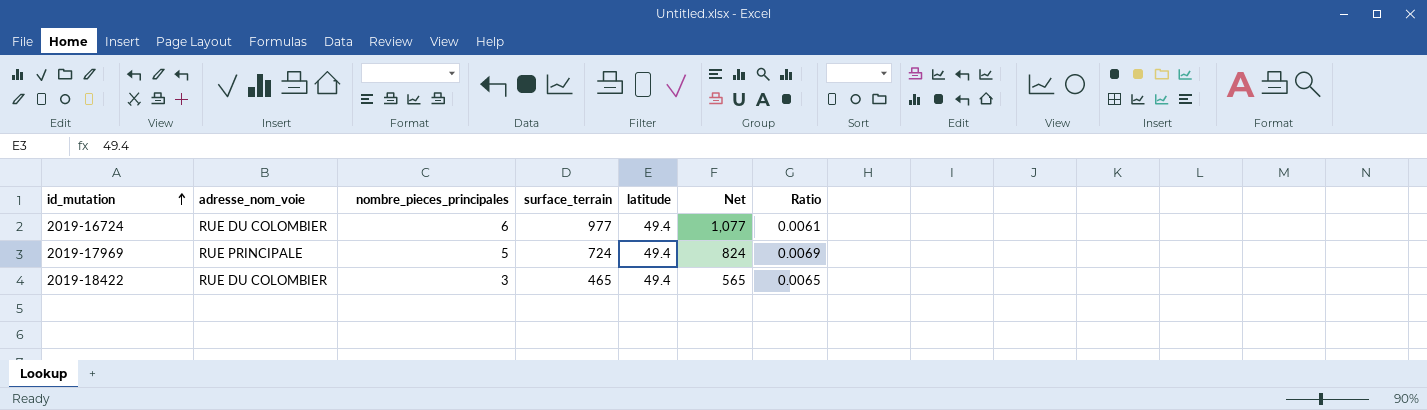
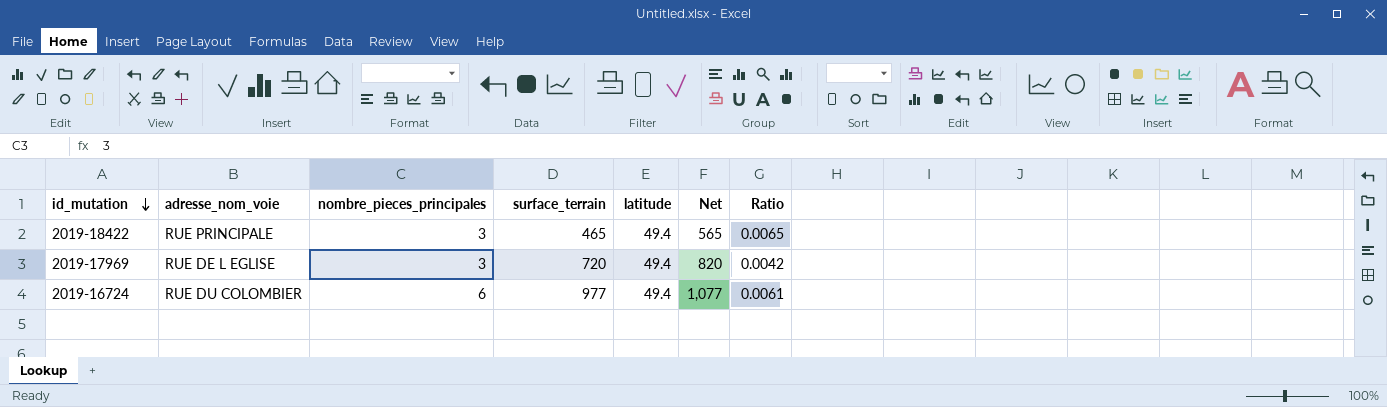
row order: id_mutation ascending -> id_mutation descending
2019-18422 | adresse_nom_voie: RUE DU COLOMBIER -> RUE PRINCIPALE
2019-17969 | adresse_nom_voie: RUE PRINCIPALE -> RUE DE L EGLISE
2019-17969 | nombre_pieces_principales: 5 -> 3
2019-17969 | surface_terrain: 724 -> 720
2019-17969 | Net: 824 -> 820
2019-17969 | Ratio: 0.0069 -> 0.0042

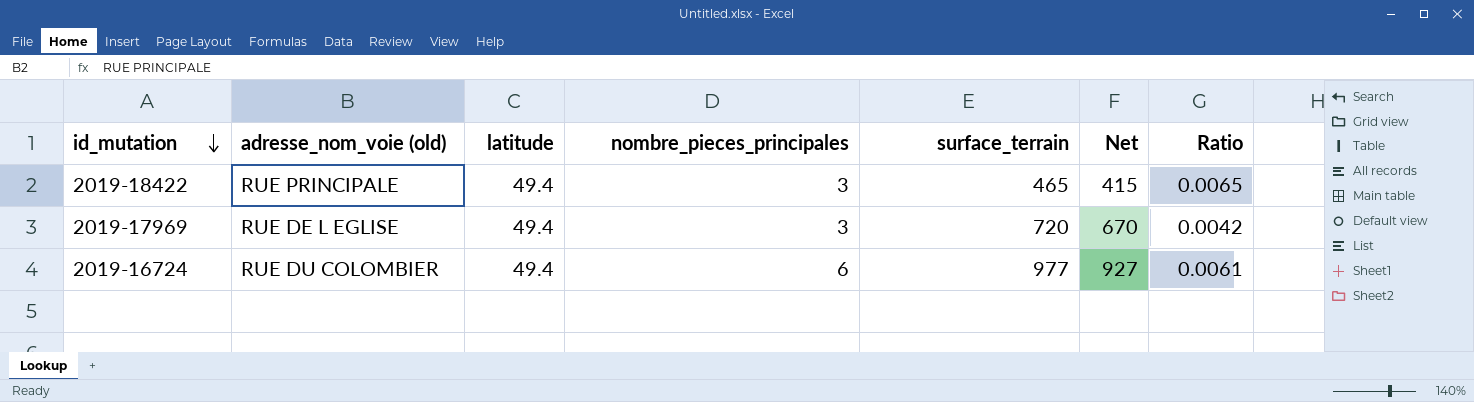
column name: adresse_nom_voie -> adresse_nom_voie (old)
column latitude | position: 5 -> 3
column Net | formula: [surface_terrain] + 100 -> [surface_terrain] - 50

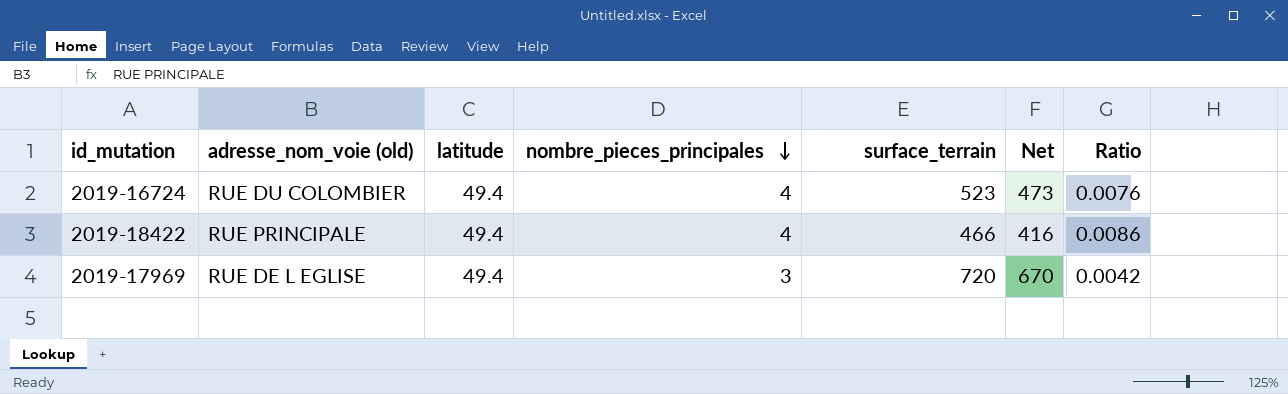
row order: id_mutation descending -> nombre_pieces_principales descending
2019-16724 | nombre_pieces_principales: 6 -> 4
2019-16724 | surface_terrain: 977 -> 523
2019-16724 | Net: 927 -> 473
2019-16724 | Ratio: 0.0061 -> 0.0076
2019-18422 | nombre_pieces_principales: 3 -> 4
2019-18422 | surface_terrain: 465 -> 466
2019-18422 | Net: 415 -> 416
2019-18422 | Ratio: 0.0065 -> 0.0086

